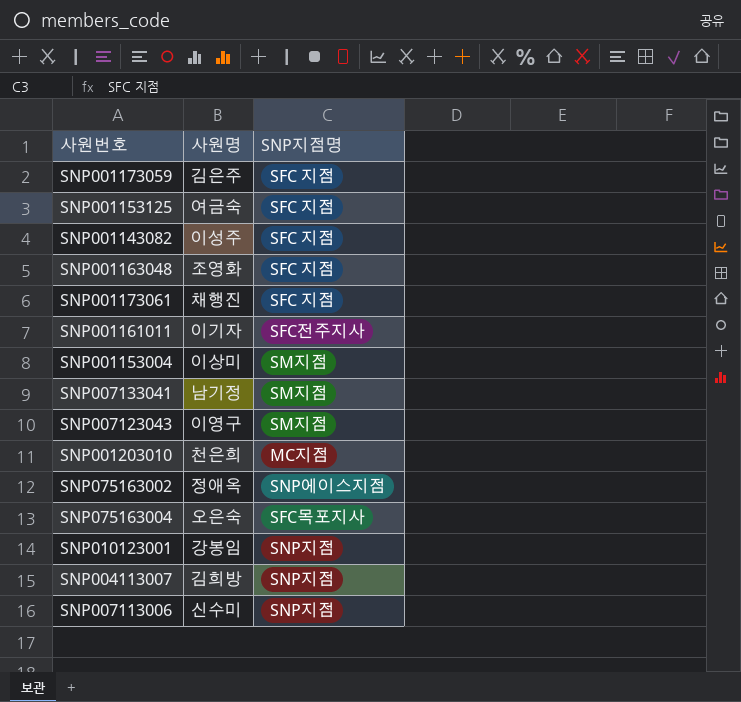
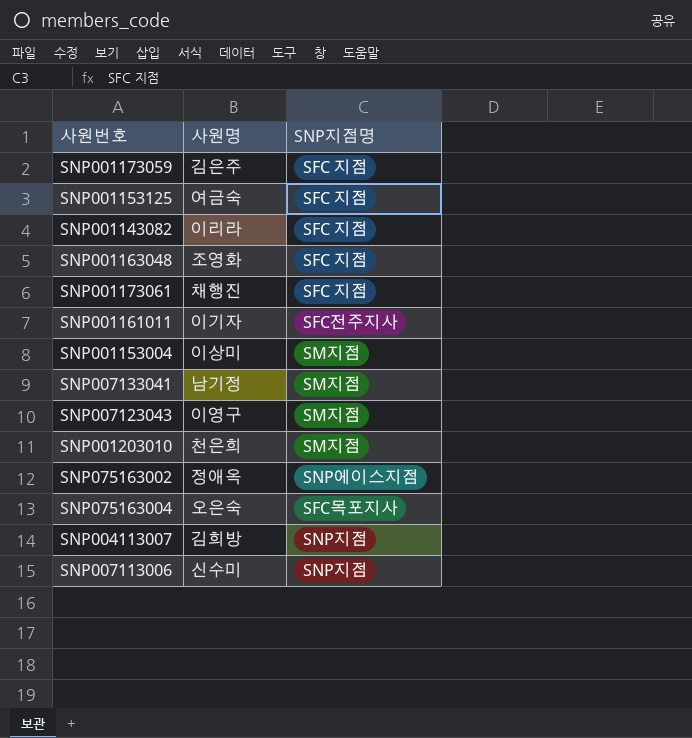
row SNP010123001: 강봉임 | SNP지점 -> none
SNP001143082 | 사원명: 이성주 -> 이리라
SNP001203010 | SNP지점명: MC지점 -> SM지점

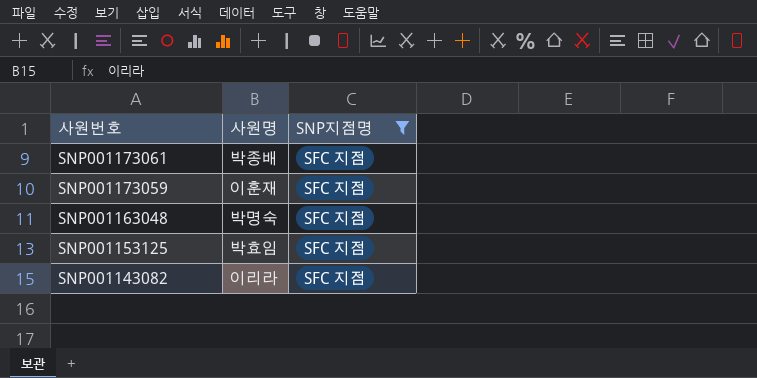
filter: none -> SNP지점명 = SFC 지점
row order: none -> 사원번호 descending
SNP001173061 | 사원명: 채행진 -> 박종배
SNP001173059 | 사원명: 김은주 -> 이훈재
SNP001163048 | 사원명: 조영화 -> 박명숙
SNP001153125 | 사원명: 여금숙 -> 박효임

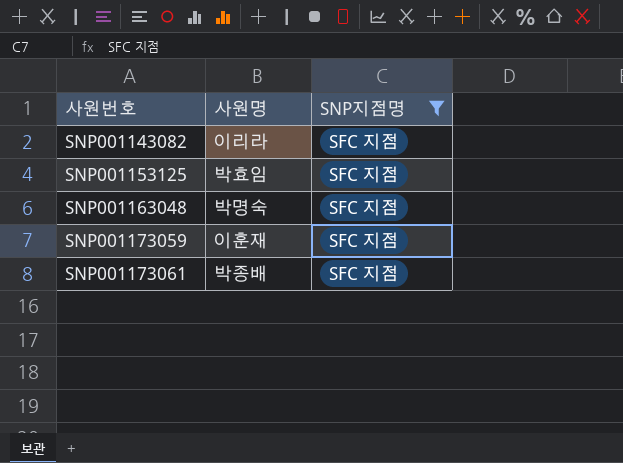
row order: 사원번호 descending -> 사원번호 ascending

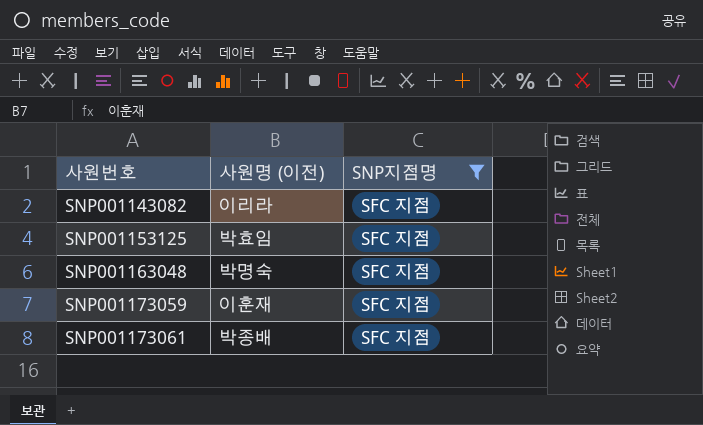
column name: 사원명 -> 사원명 (이전)

